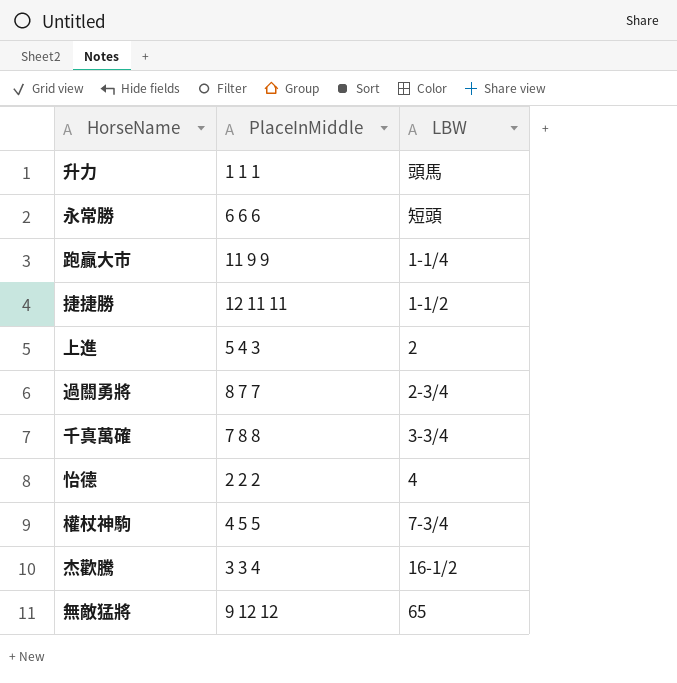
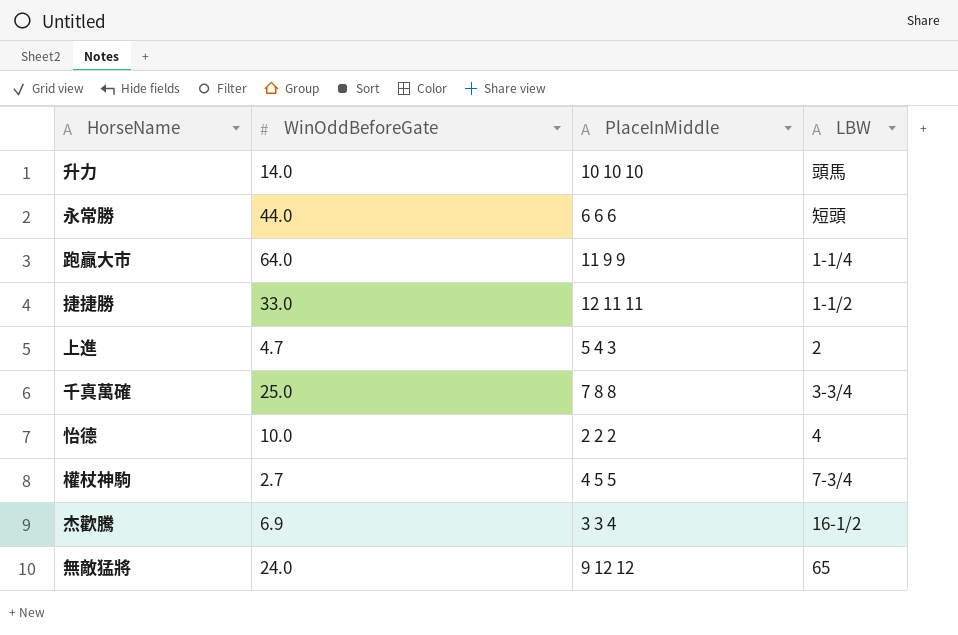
column WinOddBeforeGate | position: none -> 2
row 過關勇將: 8 7 7 | 2-3/4 -> none
升力 | PlaceInMiddle: 1 1 1 -> 10 10 10

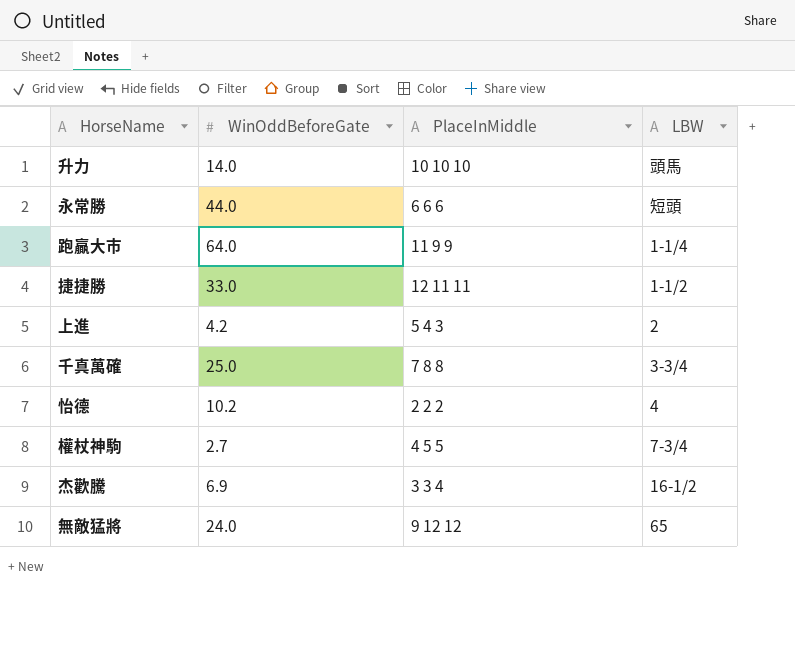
上進 | WinOddBeforeGate: 4.7 -> 4.2
怡德 | WinOddBeforeGate: 10.0 -> 10.2

